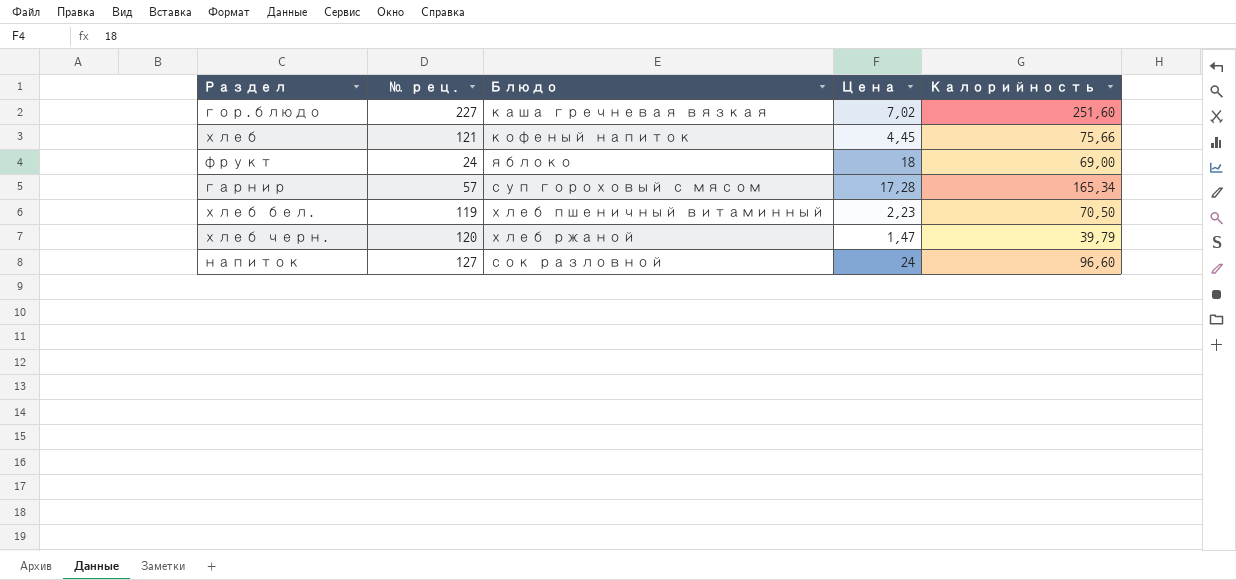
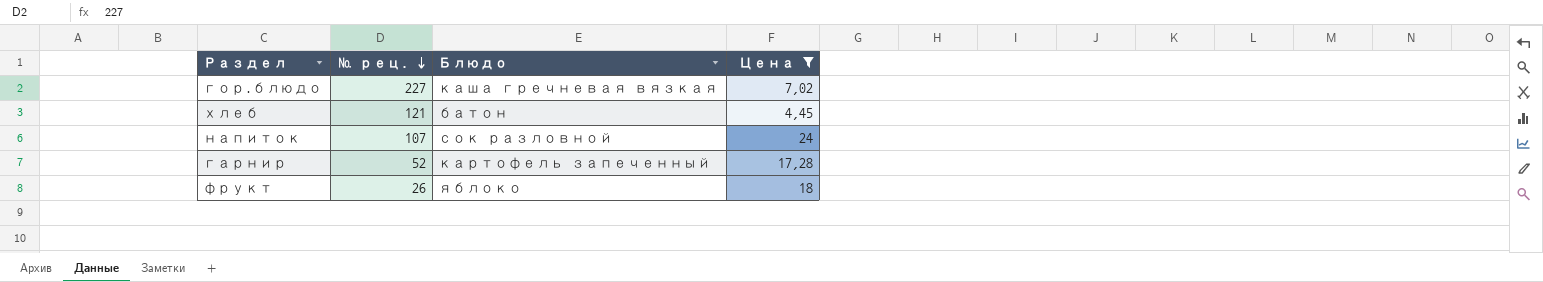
filter: none -> Цена >= 4,45
row order: none -> № рец. descending
column Калорийность | position: 5 -> none
хлеб | Блюдо: кофеный напиток -> батон
напиток | № рец.: 127 -> 107
гарнир | № рец.: 57 -> 52
гарнир | Блюдо: суп гороховый с мясом -> картофель запеченный
фрукт | № рец.: 24 -> 26

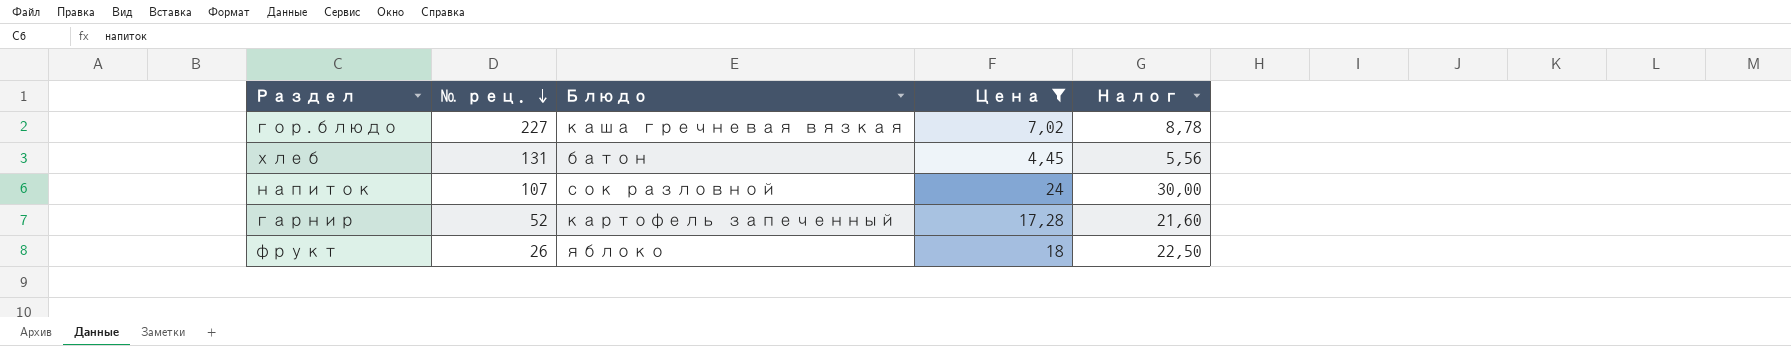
column Налог | formula: none -> [Цена] * 1,25
хлеб | № рец.: 121 -> 131

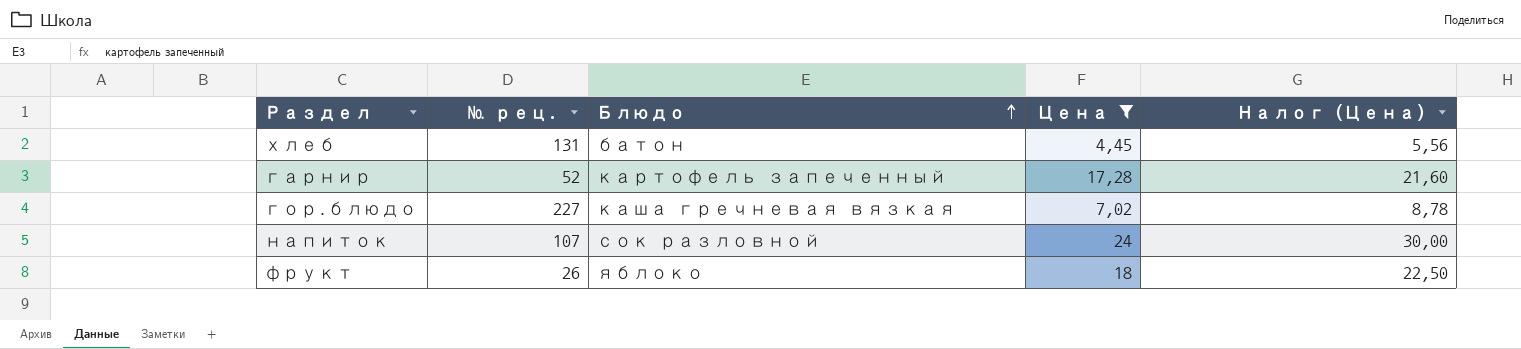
row order: № рец. descending -> Блюдо ascending
column name: Налог -> Налог (Цена)

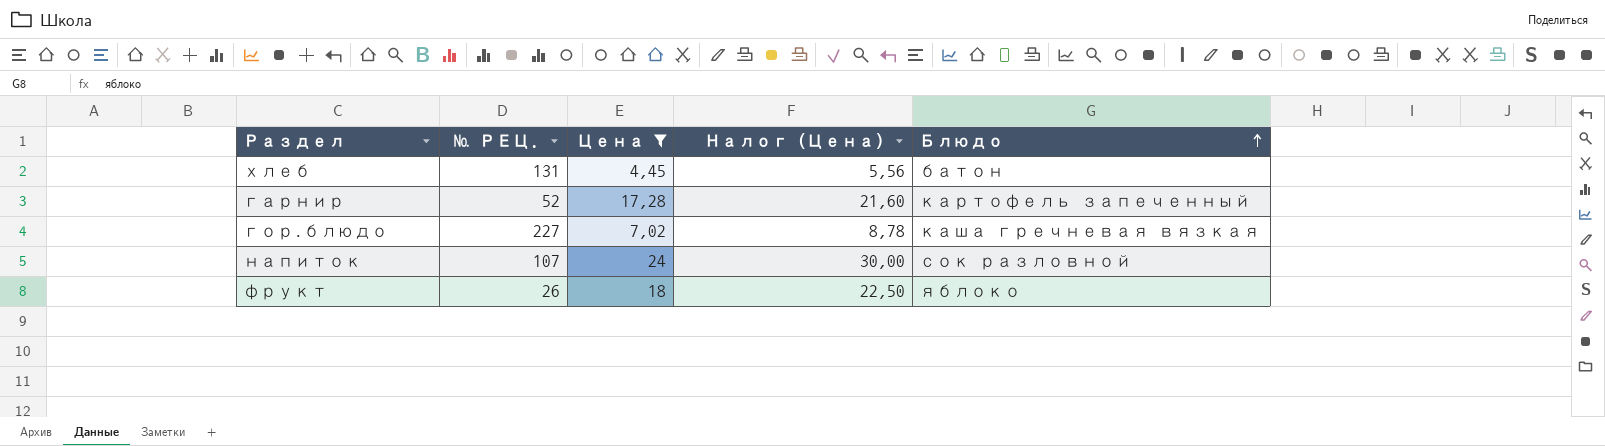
column name: № рец. -> № РЕЦ.
column Блюдо | position: 3 -> 5

